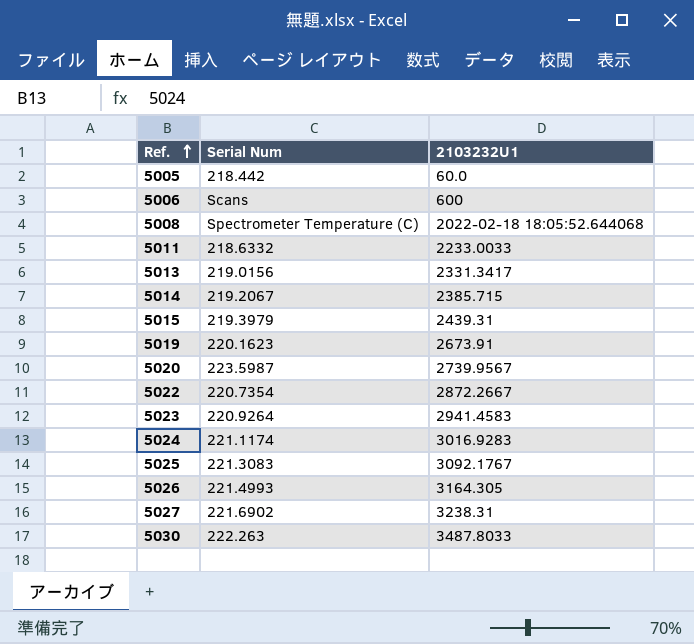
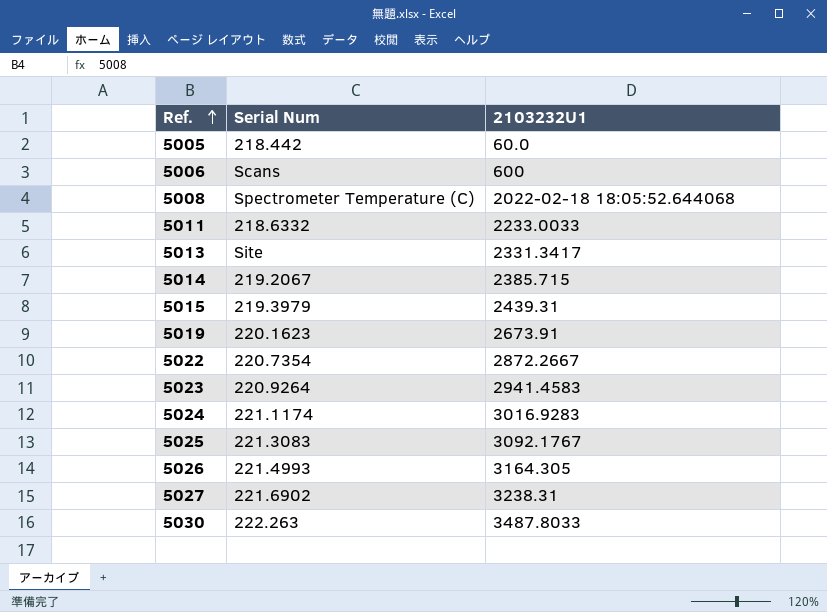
row 5020: 223.5987 | 2739.9567 -> none
5013 | Serial Num: 219.0156 -> Site

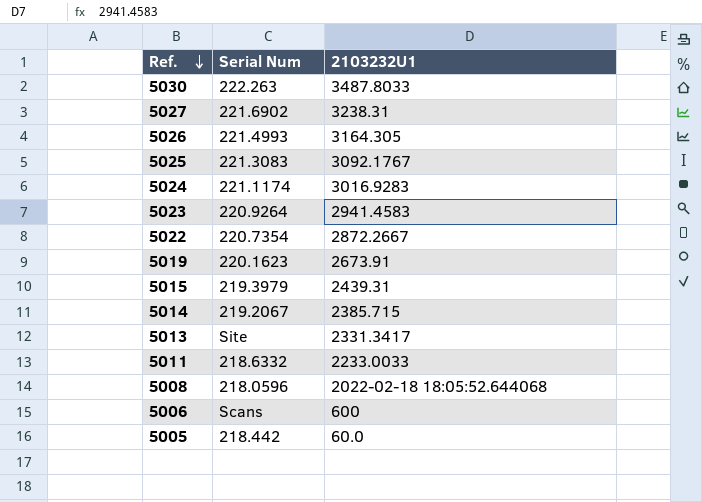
row order: Ref. ascending -> Ref. descending
5008 | Serial Num: Spectrometer Temperature (C) -> 218.0596

